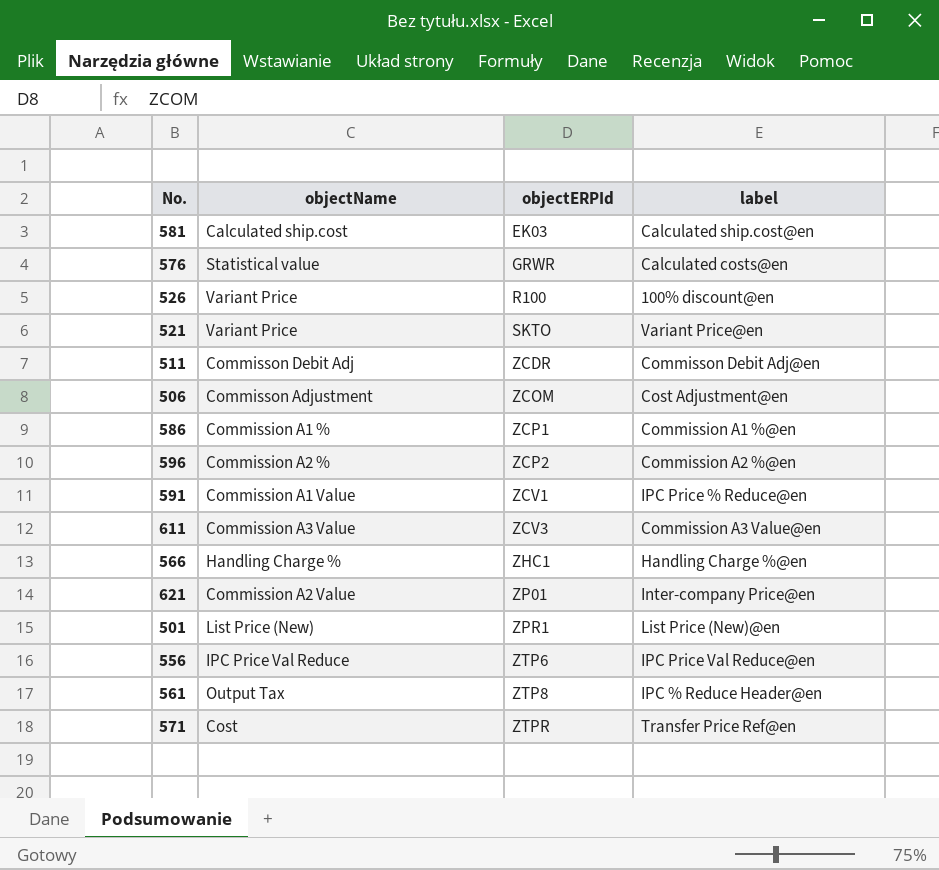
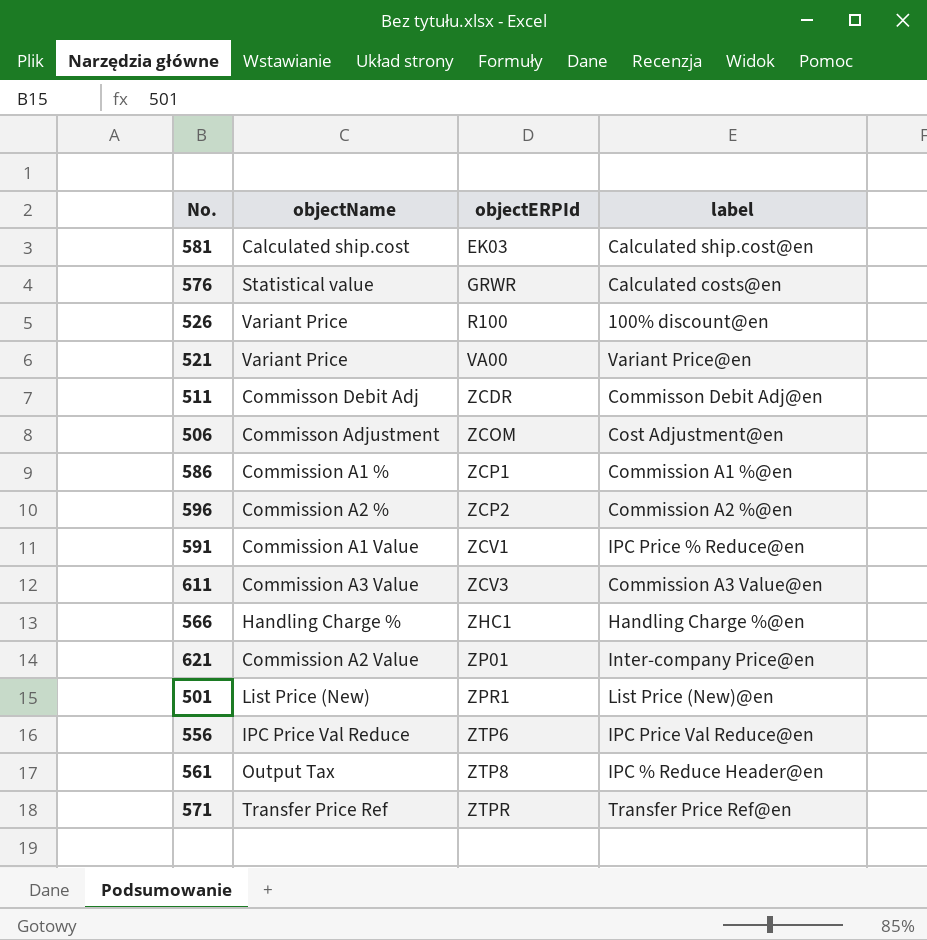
521 | objectERPId: SKTO -> VA00
571 | objectName: Cost -> Transfer Price Ref

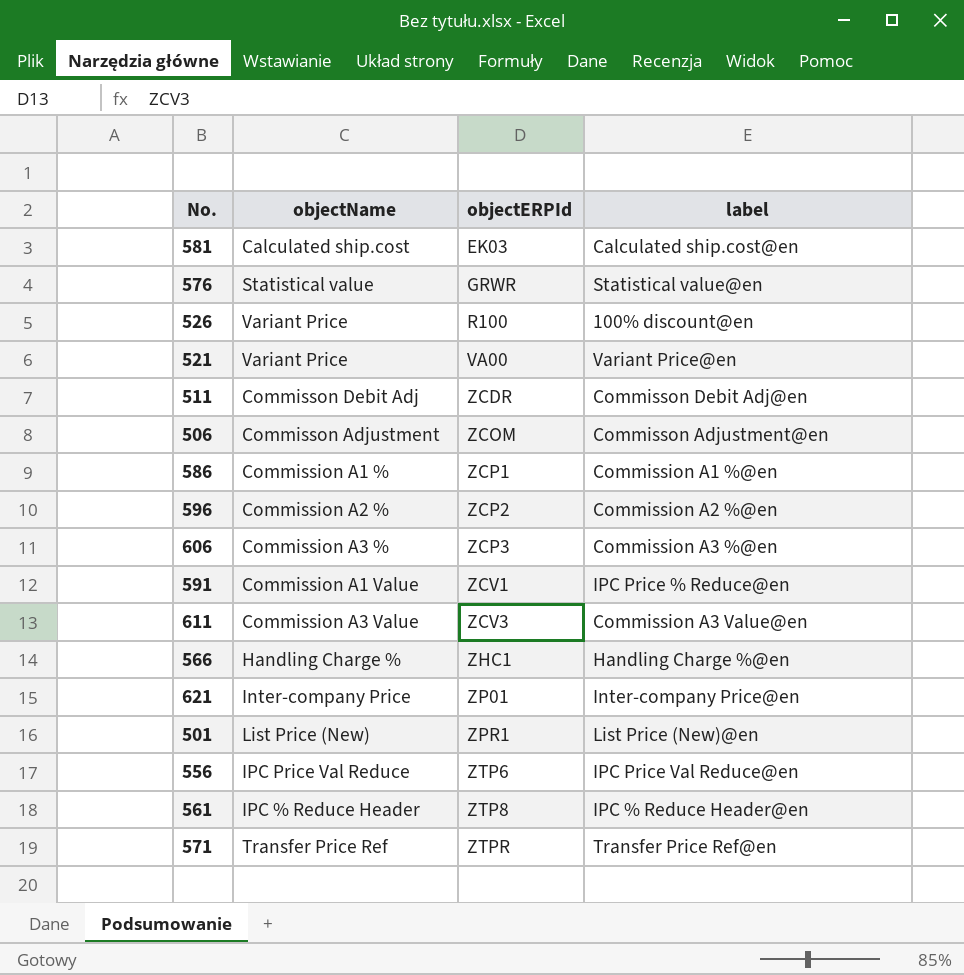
576 | label: Calculated costs@en -> Statistical value@en
506 | label: Cost Adjustment@en -> Commisson Adjustment@en
row 606: none -> Commission A3 % | ZCP3 | Commission A3 %@en
621 | objectName: Commission A2 Value -> Inter-company Price
561 | objectName: Output Tax -> IPC % Reduce Header

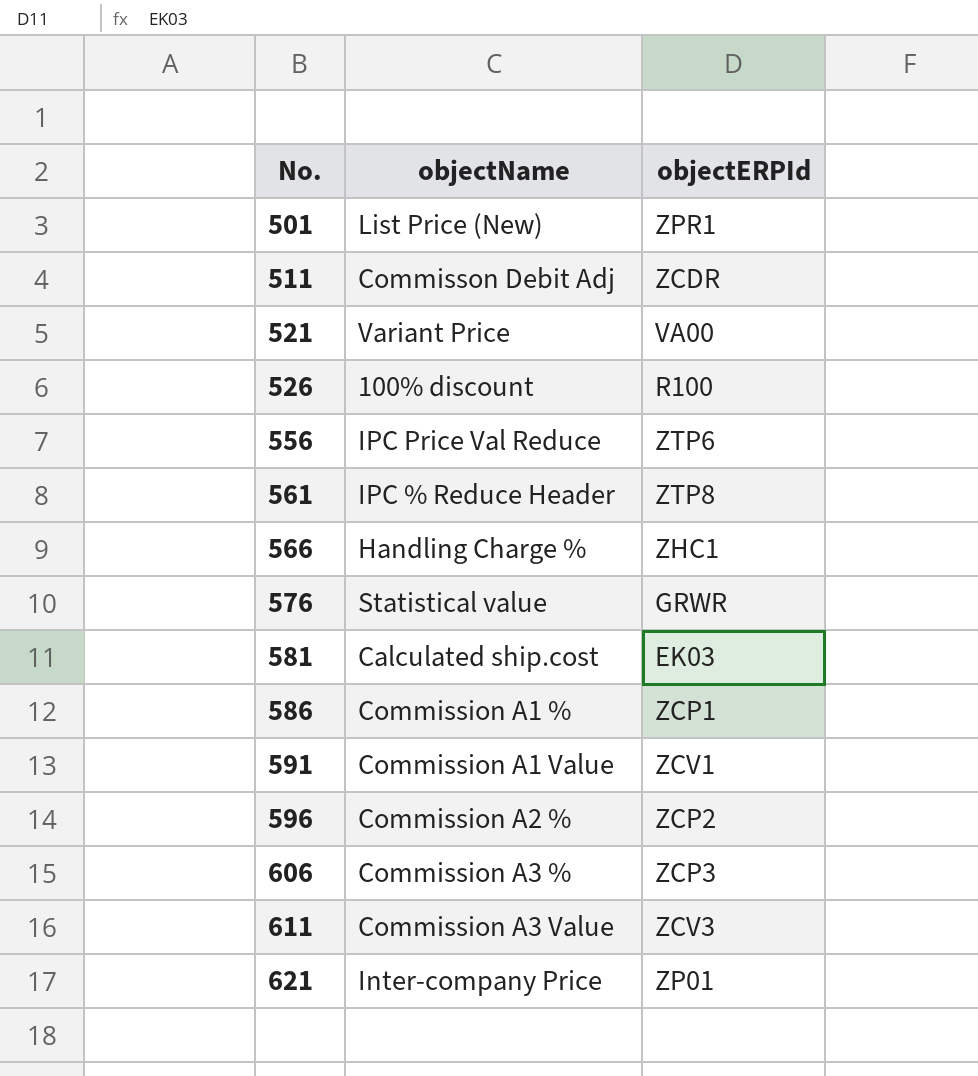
row order: objectERPId ascending -> No. ascending
column label | position: 4 -> none
row 506: Commisson Adjustment | ZCOM | Commisson Adjustment@en -> none
row 571: Transfer Price Ref | ZTPR | Transfer Price Ref@en -> none
526 | objectName: Variant Price -> 100% discount

